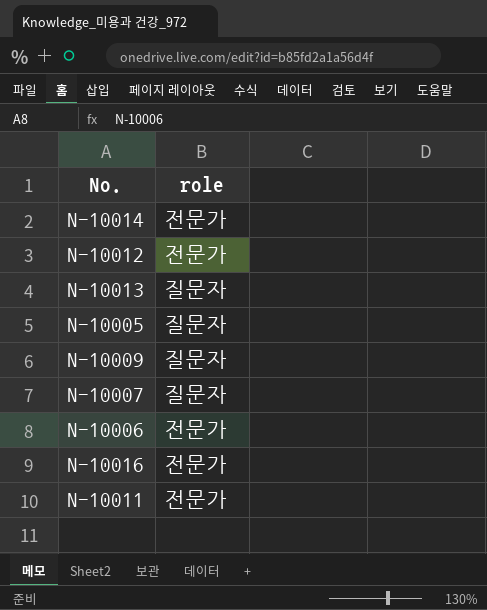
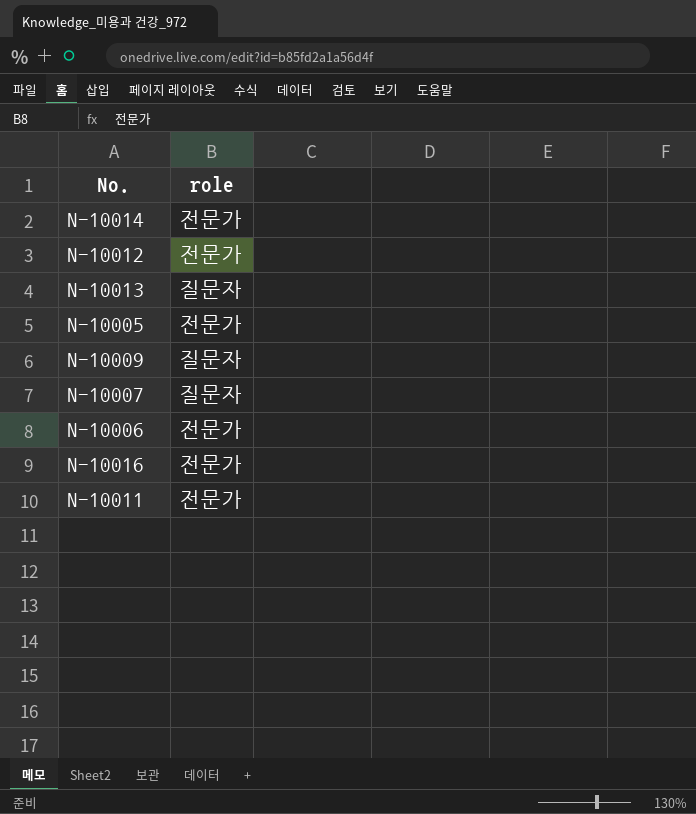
N-10005 | role: 질문자 -> 전문가

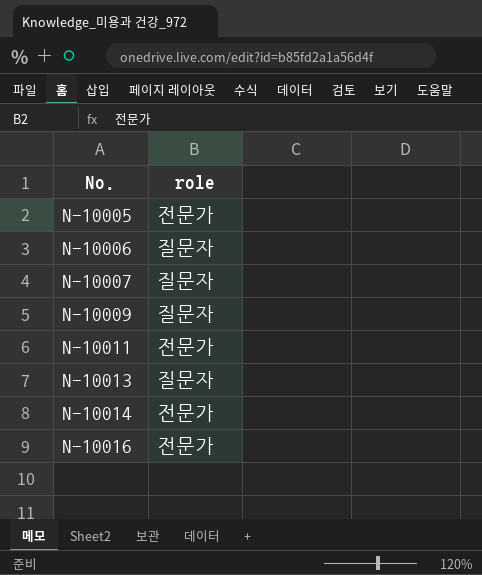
row order: none -> No. ascending
row N-10012: 전문가 -> none
N-10006 | role: 전문가 -> 질문자

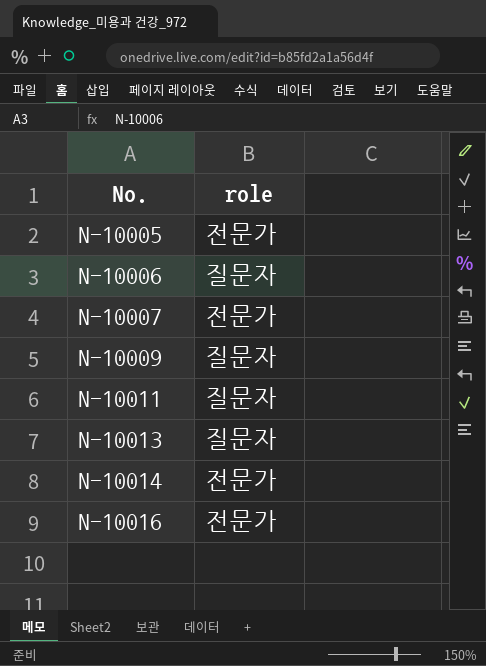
N-10007 | role: 질문자 -> 전문가
N-10011 | role: 전문가 -> 질문자

